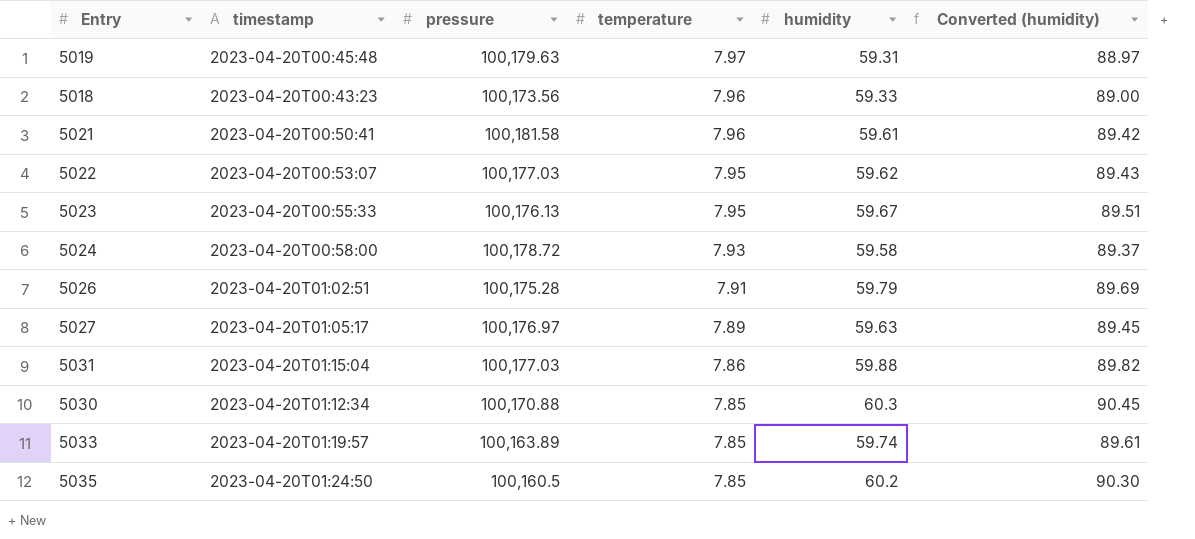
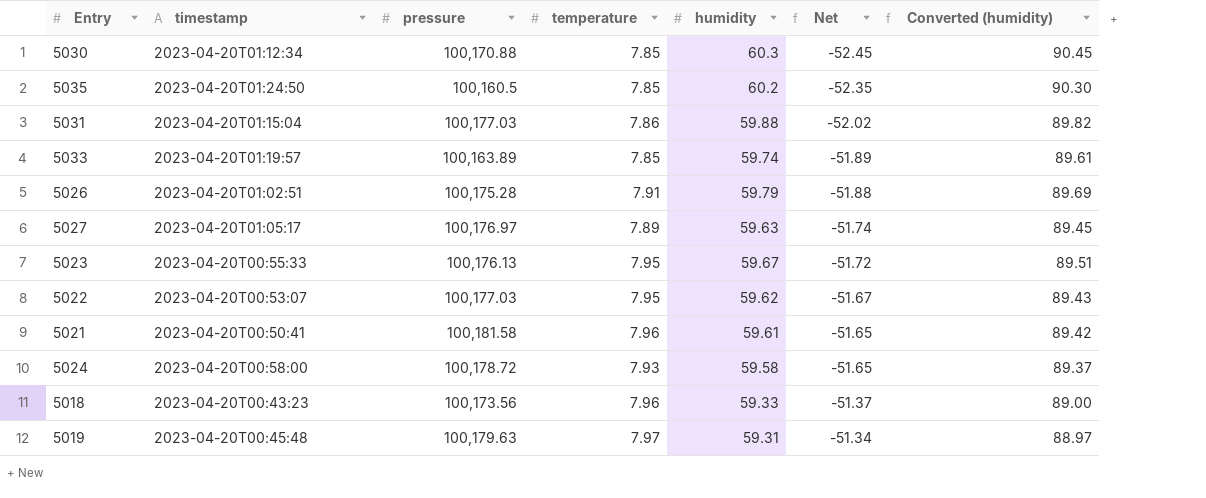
row order: temperature descending -> Net ascending
column Net | formula: none -> [temperature] - [humidity]

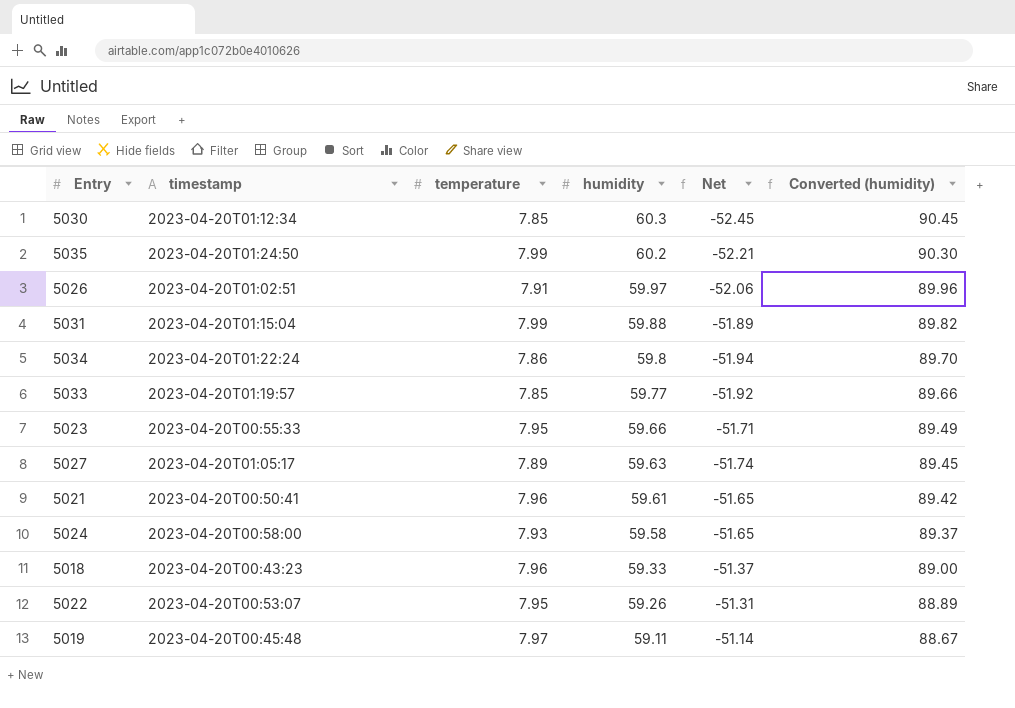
row order: Net ascending -> humidity descending
column pressure | position: 3 -> none
5035 | temperature: 7.85 -> 7.99
5035 | Net: -52.35 -> -52.21
5026 | humidity: 59.79 -> 59.97
5026 | Net: -51.88 -> -52.06
5026 | Converted (humidity): 89.69 -> 89.96
5031 | temperature: 7.86 -> 7.99
5031 | Net: -52.02 -> -51.89
row 5034: none -> 2023-04-20T01:22:24 | 7.86 | 59.8 | -51.94 | 89.70
5033 | humidity: 59.74 -> 59.77
5033 | Net: -51.89 -> -51.92
5033 | Converted (humidity): 89.61 -> 89.66
5023 | humidity: 59.67 -> 59.66
5023 | Net: -51.72 -> -51.71
5023 | Converted (humidity): 89.51 -> 89.49
5022 | humidity: 59.62 -> 59.26
5022 | Net: -51.67 -> -51.31
5022 | Converted (humidity): 89.43 -> 88.89
5019 | humidity: 59.31 -> 59.11
5019 | Net: -51.34 -> -51.14
5019 | Converted (humidity): 88.97 -> 88.67

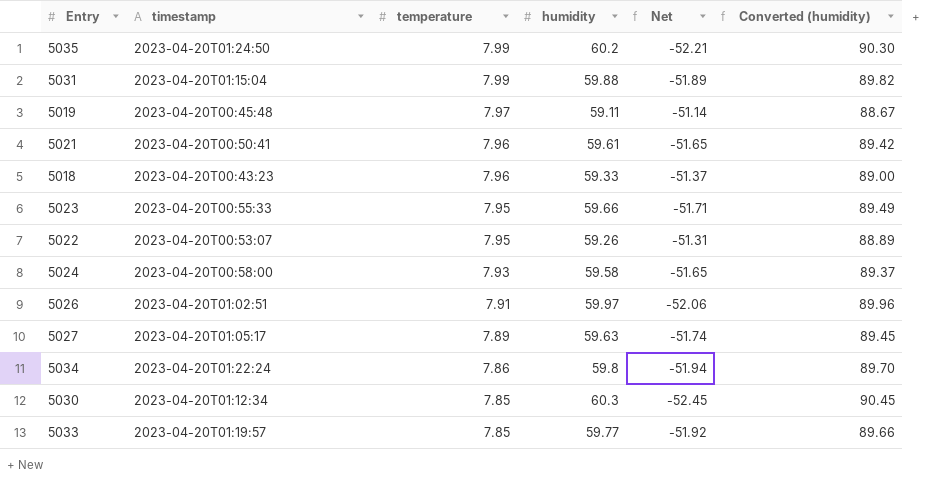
row order: humidity descending -> temperature descending

